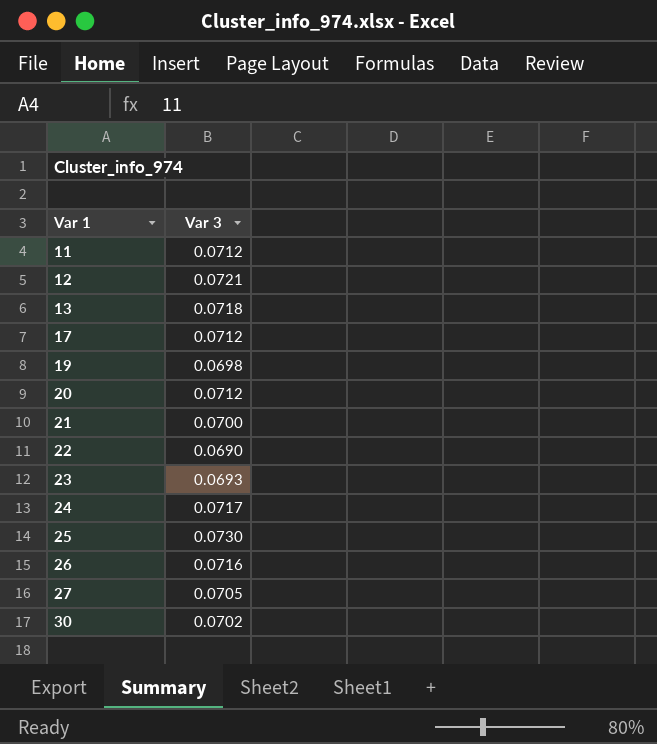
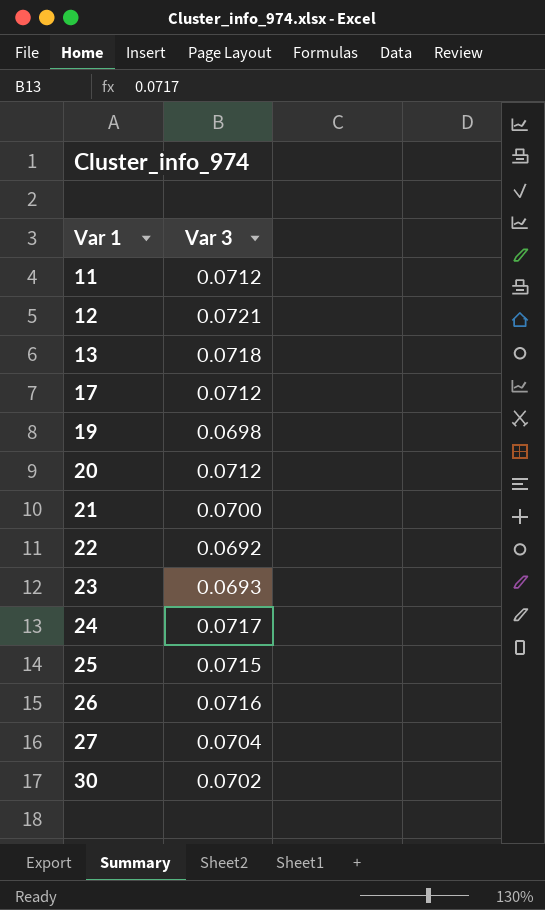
22 | Var 3: 0.0690 -> 0.0692
25 | Var 3: 0.0730 -> 0.0715
27 | Var 3: 0.0705 -> 0.0704

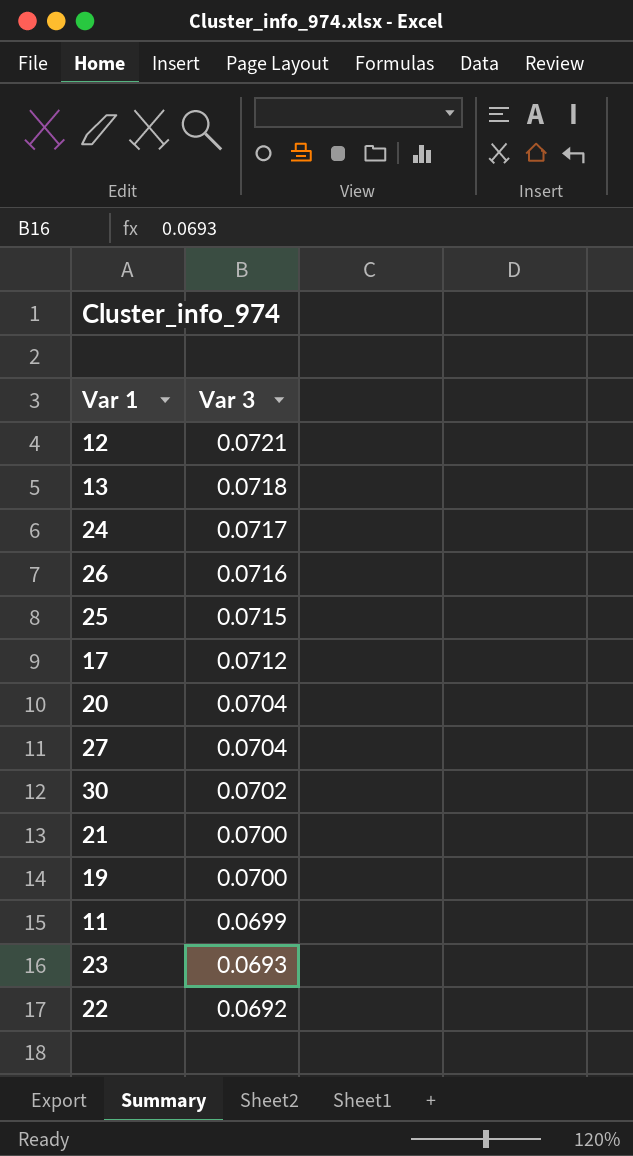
row order: Var 1 ascending -> Var 3 descending
20 | Var 3: 0.0712 -> 0.0704
19 | Var 3: 0.0698 -> 0.0700
11 | Var 3: 0.0712 -> 0.0699

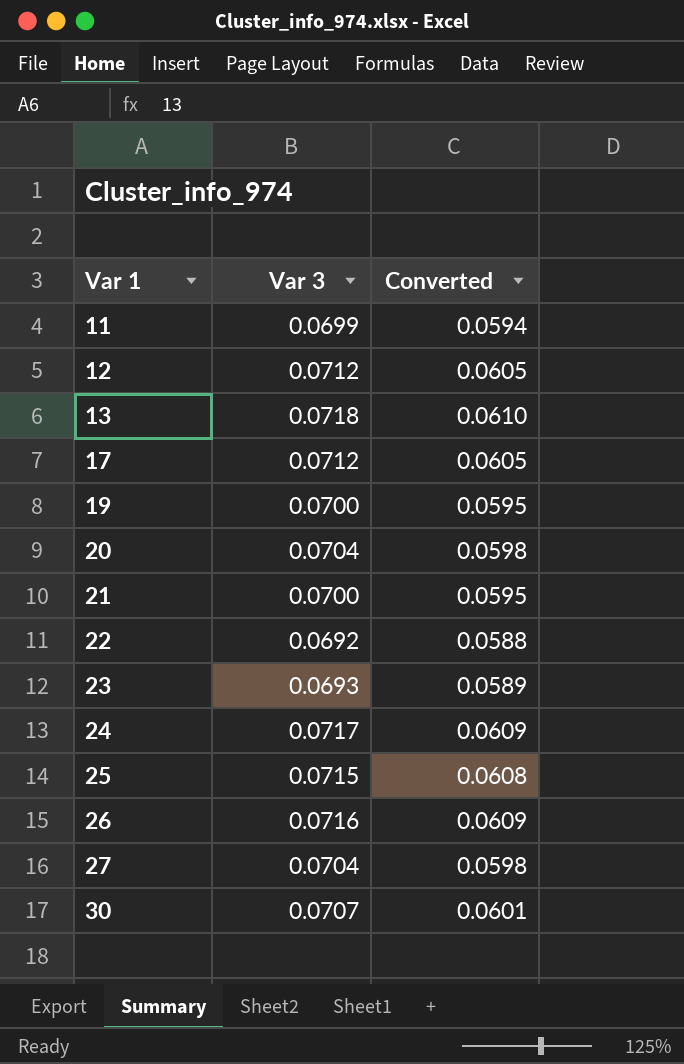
row order: Var 3 descending -> Var 1 ascending
column Converted | formula: none -> [Var 3] * 0.85
12 | Var 3: 0.0721 -> 0.0712
30 | Var 3: 0.0702 -> 0.0707

